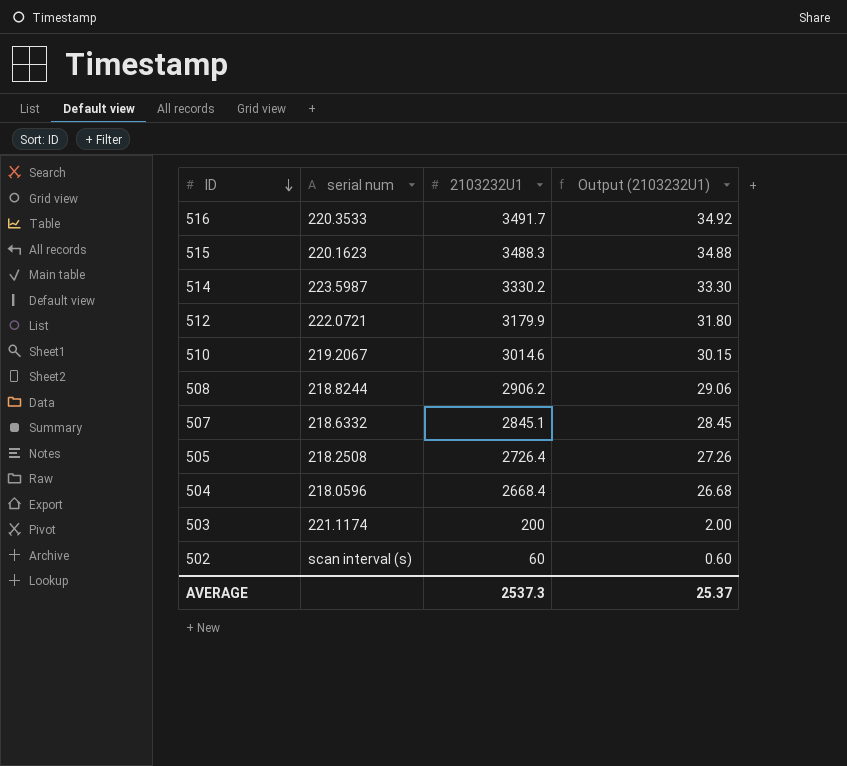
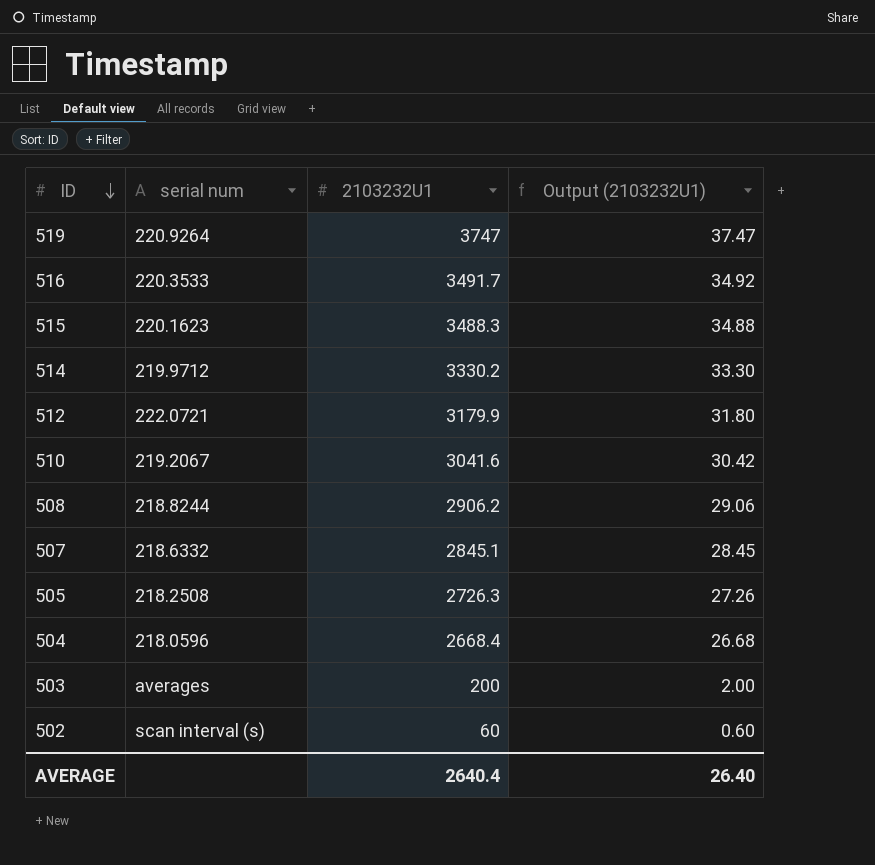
row 519: none -> 220.9264 | 3747 | 37.47
514 | serial num: 223.5987 -> 219.9712
510 | 2103232U1: 3014.6 -> 3041.6
510 | Output (2103232U1): 30.15 -> 30.42
505 | 2103232U1: 2726.4 -> 2726.3
503 | serial num: 221.1174 -> averages
AVERAGE | 2103232U1: 2537.3 -> 2640.4
AVERAGE | Output (2103232U1): 25.37 -> 26.40

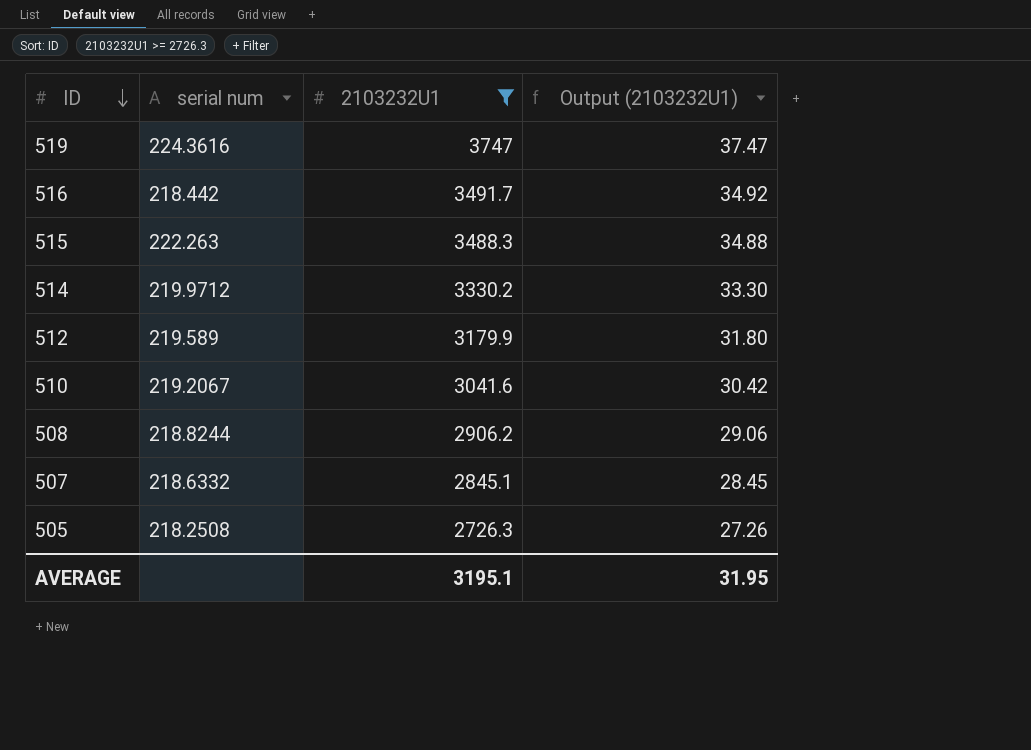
filter: none -> 2103232U1 >= 2726.3
519 | serial num: 220.9264 -> 224.3616
516 | serial num: 220.3533 -> 218.442
515 | serial num: 220.1623 -> 222.263
512 | serial num: 222.0721 -> 219.589
AVERAGE | 2103232U1: 2640.4 -> 3195.1
AVERAGE | Output (2103232U1): 26.40 -> 31.95

